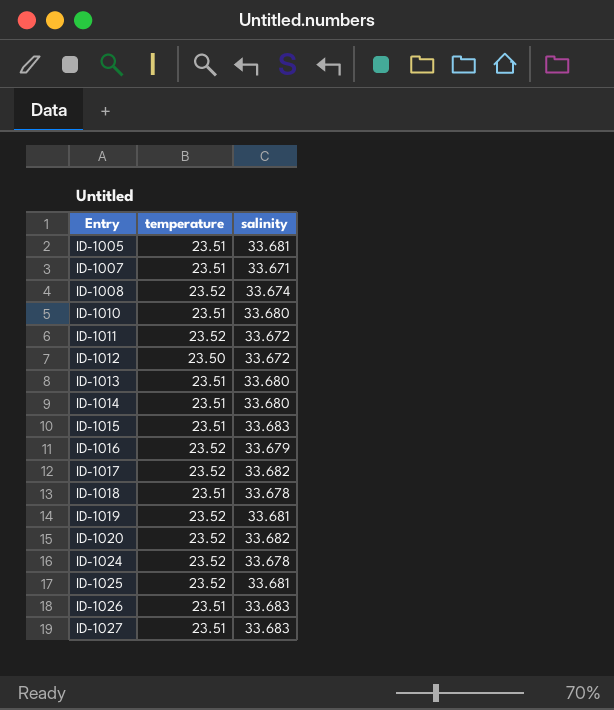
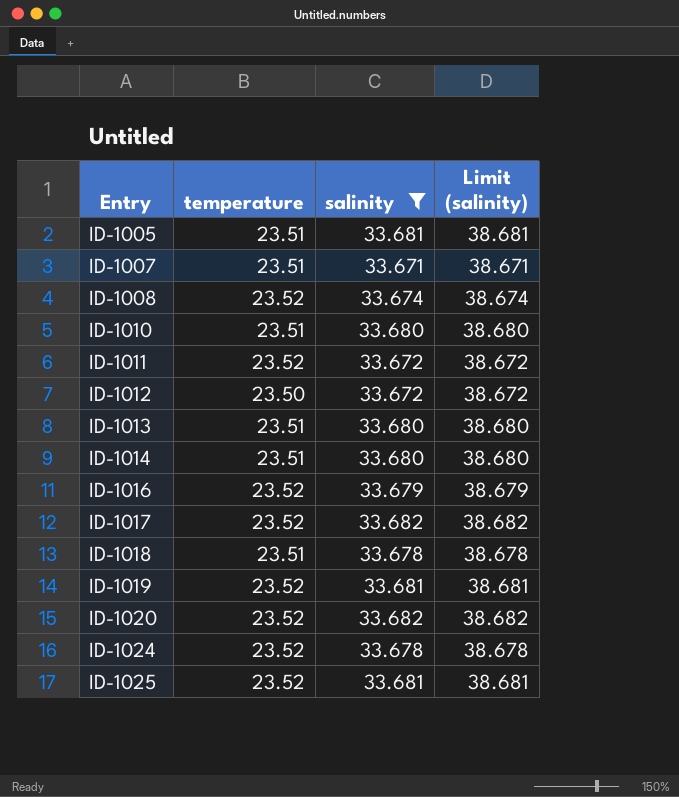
filter: none -> salinity != 33.683
column Limit (salinity) | formula: none -> [salinity] + 5

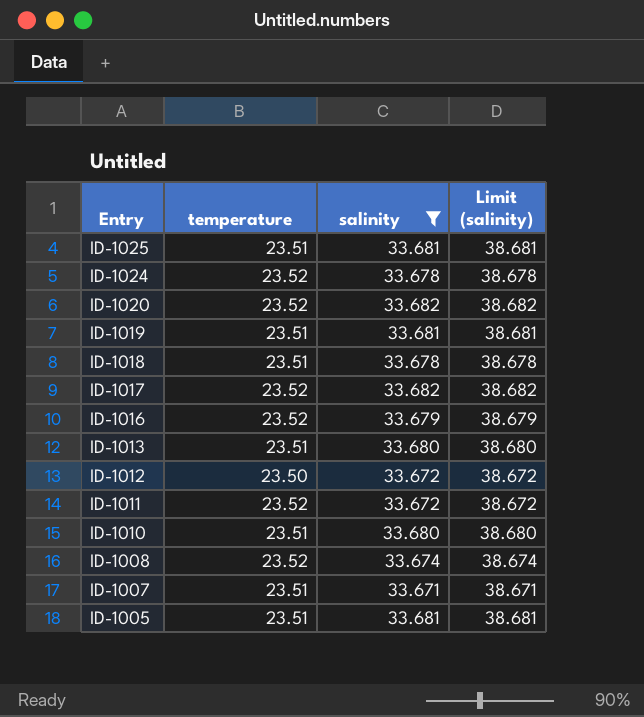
row order: Entry ascending -> Entry descending
row ID-1014: 23.51 | 33.680 | 38.680 -> none
ID-1025 | temperature: 23.52 -> 23.51
ID-1019 | temperature: 23.52 -> 23.51

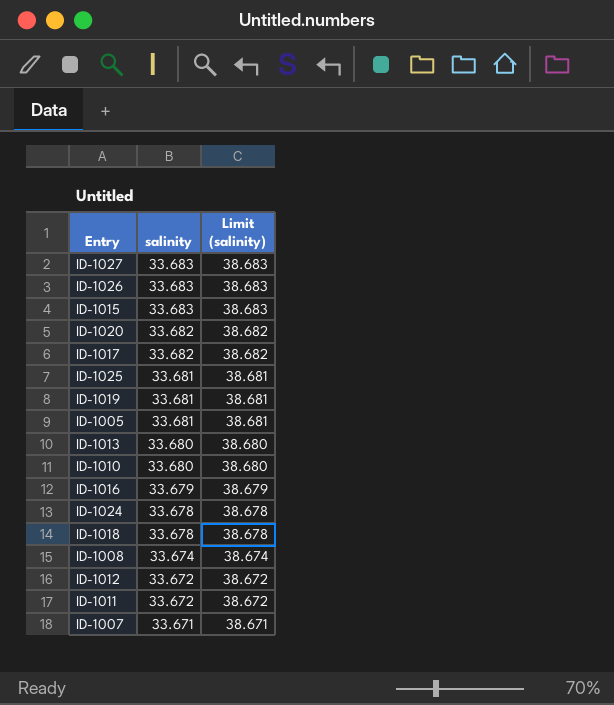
filter: salinity != 33.683 -> none
row order: Entry descending -> salinity descending
column temperature | position: 2 -> none

